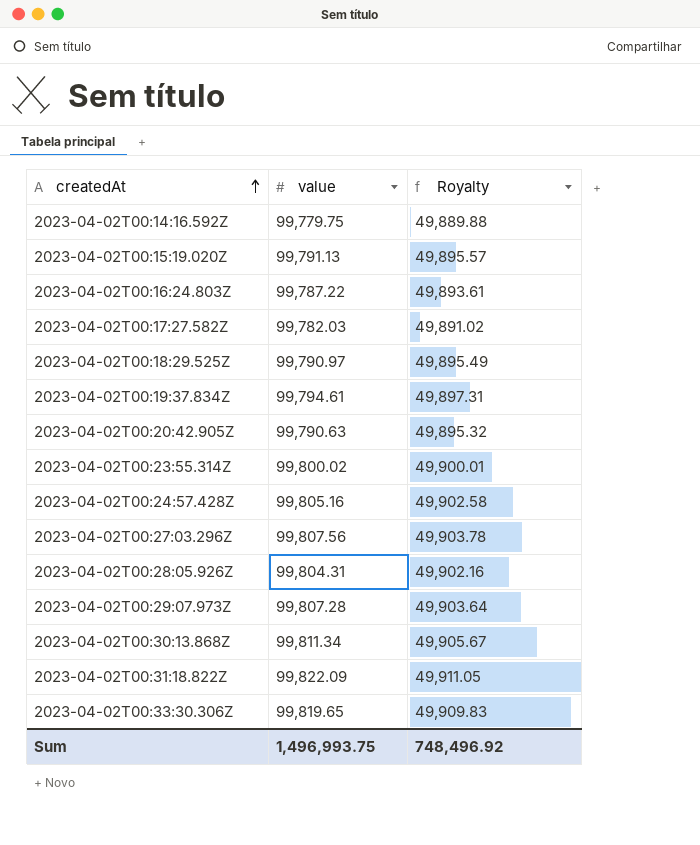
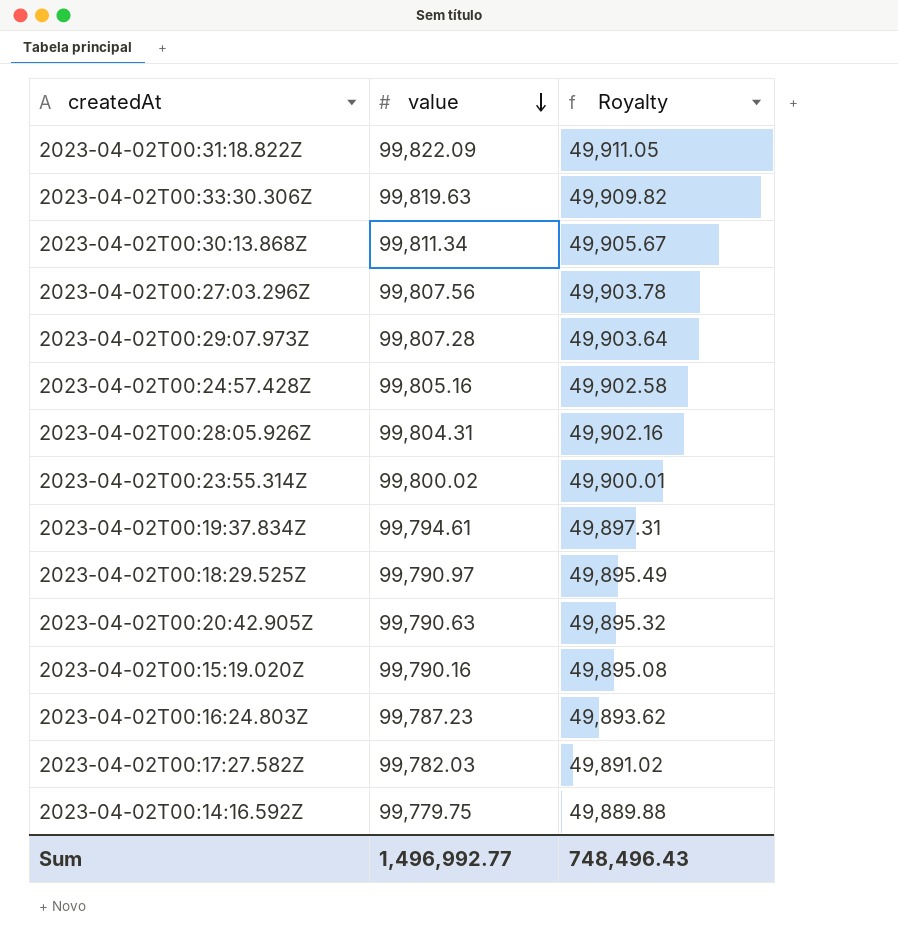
row order: createdAt ascending -> value descending
2023-04-02T00:33:30.306Z | value: 99,819.65 -> 99,819.63
2023-04-02T00:33:30.306Z | Royalty: 49,909.83 -> 49,909.82
2023-04-02T00:15:19.020Z | value: 99,791.13 -> 99,790.16
2023-04-02T00:15:19.020Z | Royalty: 49,895.57 -> 49,895.08
2023-04-02T00:16:24.803Z | value: 99,787.22 -> 99,787.23
2023-04-02T00:16:24.803Z | Royalty: 49,893.61 -> 49,893.62
Sum | value: 1,496,993.75 -> 1,496,992.77
Sum | Royalty: 748,496.92 -> 748,496.43

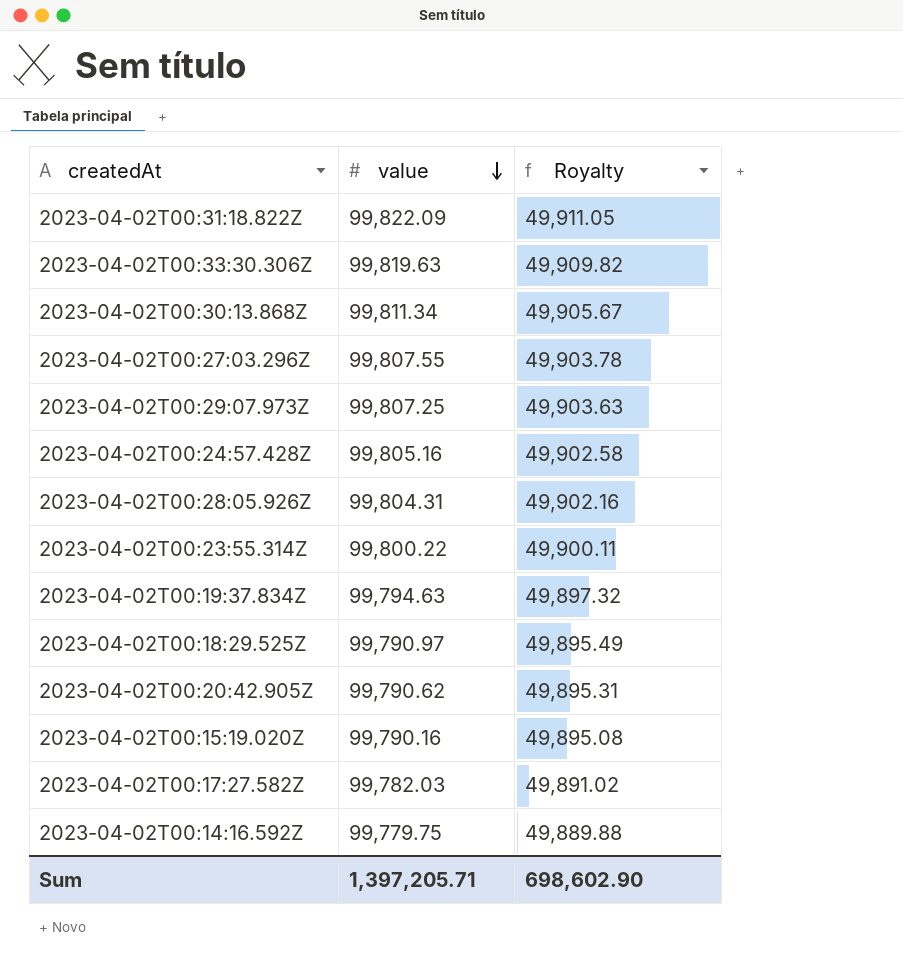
row 2023-04-02T00:16:24.803Z: 99,787.23 | 49,893.62 -> none
2023-04-02T00:27:03.296Z | value: 99,807.56 -> 99,807.55
2023-04-02T00:29:07.973Z | value: 99,807.28 -> 99,807.25
2023-04-02T00:29:07.973Z | Royalty: 49,903.64 -> 49,903.63
2023-04-02T00:23:55.314Z | value: 99,800.02 -> 99,800.22
2023-04-02T00:23:55.314Z | Royalty: 49,900.01 -> 49,900.11
2023-04-02T00:19:37.834Z | value: 99,794.61 -> 99,794.63
2023-04-02T00:19:37.834Z | Royalty: 49,897.31 -> 49,897.32
2023-04-02T00:20:42.905Z | value: 99,790.63 -> 99,790.62
2023-04-02T00:20:42.905Z | Royalty: 49,895.32 -> 49,895.31
Sum | value: 1,496,992.77 -> 1,397,205.71
Sum | Royalty: 748,496.43 -> 698,602.90

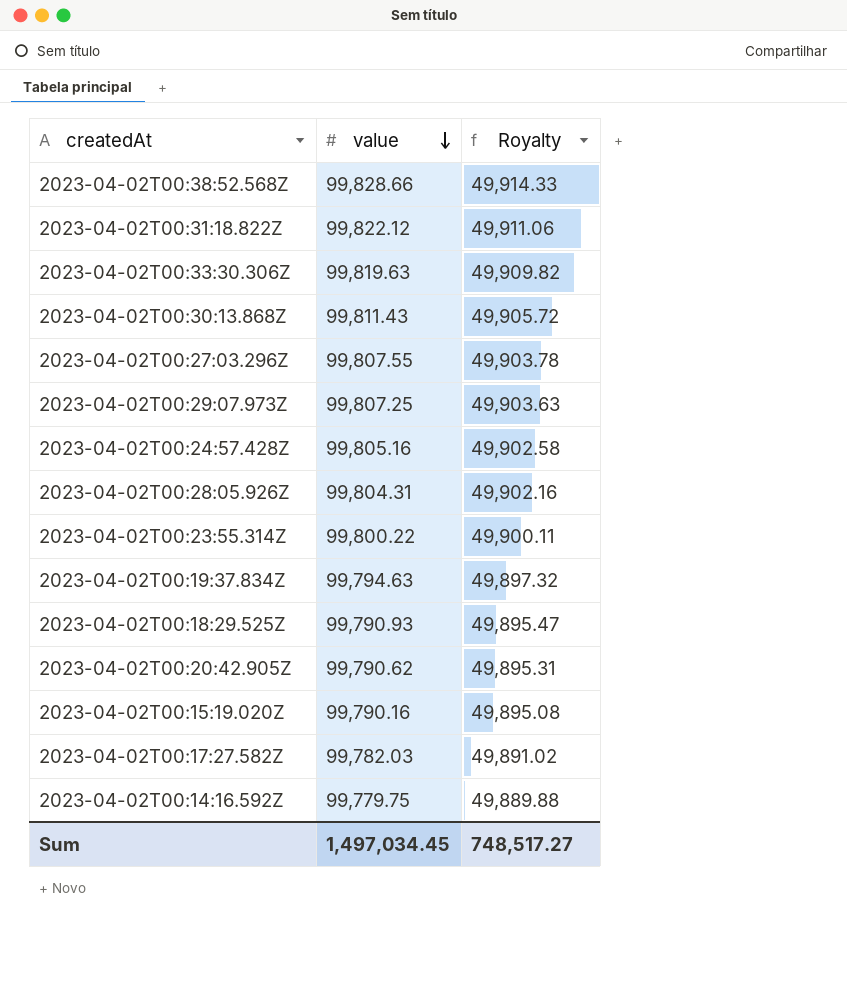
row 2023-04-02T00:38:52.568Z: none -> 99,828.66 | 49,914.33
2023-04-02T00:31:18.822Z | value: 99,822.09 -> 99,822.12
2023-04-02T00:31:18.822Z | Royalty: 49,911.05 -> 49,911.06
2023-04-02T00:30:13.868Z | value: 99,811.34 -> 99,811.43
2023-04-02T00:30:13.868Z | Royalty: 49,905.67 -> 49,905.72
2023-04-02T00:18:29.525Z | value: 99,790.97 -> 99,790.93
2023-04-02T00:18:29.525Z | Royalty: 49,895.49 -> 49,895.47
Sum | value: 1,397,205.71 -> 1,497,034.45
Sum | Royalty: 698,602.90 -> 748,517.27

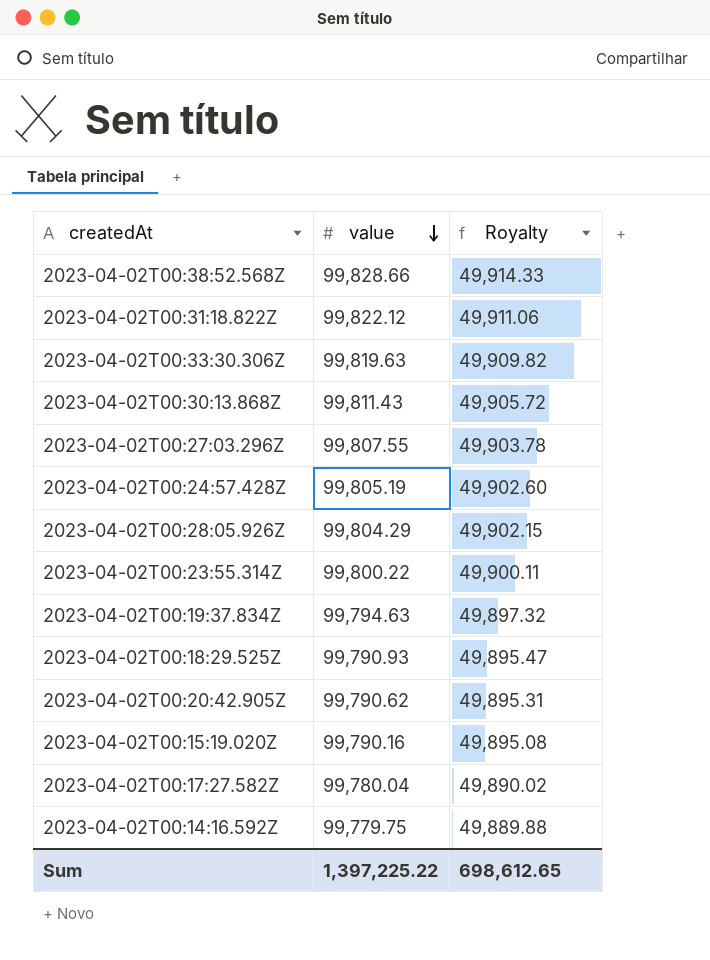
row 2023-04-02T00:29:07.973Z: 99,807.25 | 49,903.63 -> none
2023-04-02T00:24:57.428Z | value: 99,805.16 -> 99,805.19
2023-04-02T00:24:57.428Z | Royalty: 49,902.58 -> 49,902.60
2023-04-02T00:28:05.926Z | value: 99,804.31 -> 99,804.29
2023-04-02T00:28:05.926Z | Royalty: 49,902.16 -> 49,902.15
2023-04-02T00:17:27.582Z | value: 99,782.03 -> 99,780.04
2023-04-02T00:17:27.582Z | Royalty: 49,891.02 -> 49,890.02
Sum | value: 1,497,034.45 -> 1,397,225.22
Sum | Royalty: 748,517.27 -> 698,612.65

